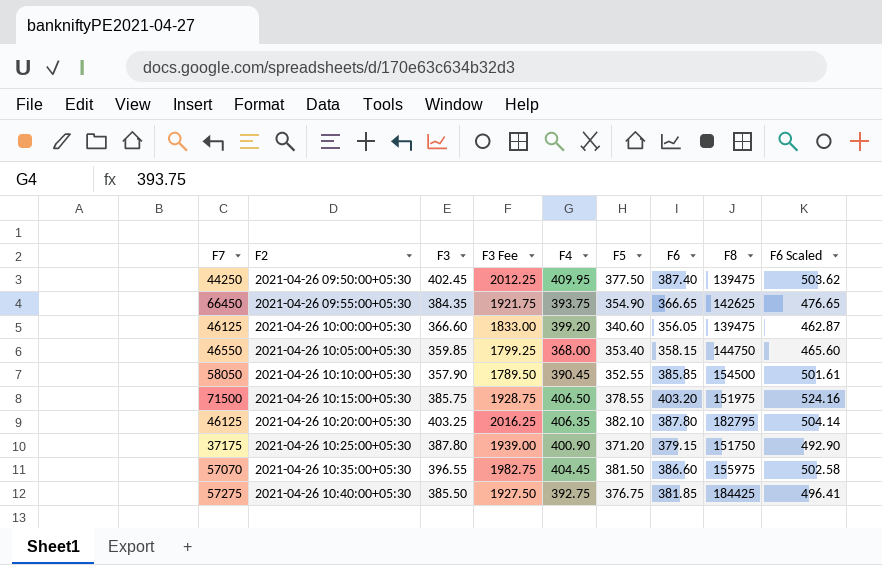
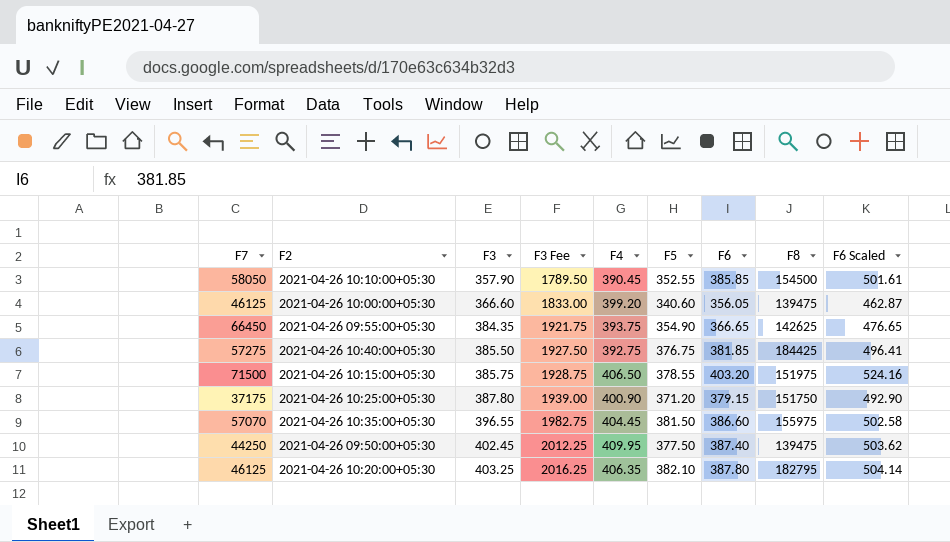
row order: F2 ascending -> F3 ascending
row 2021-04-26 10:05:00+05:30: 46550 | 359.85 | 1799.25 | 368.00 | 353.40 | 358.15 | 144750 | 465.60 -> none

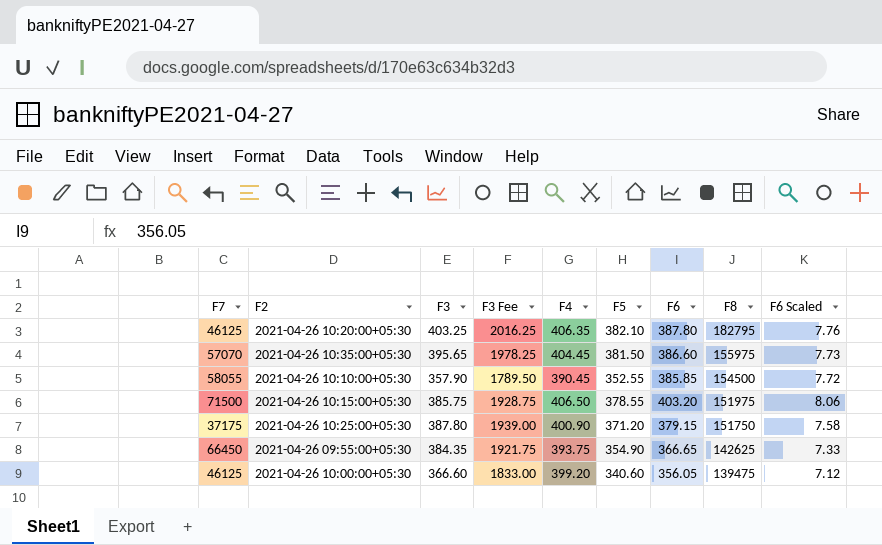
row order: F3 ascending -> F8 descending
column F6 Scaled | formula: [F6] * 1.3 -> [F6] * 0.02
row 2021-04-26 10:40:00+05:30: 57275 | 385.50 | 1927.50 | 392.75 | 376.75 | 381.85 | 184425 | 496.41 -> none
row 2021-04-26 09:50:00+05:30: 44250 | 402.45 | 2012.25 | 409.95 | 377.50 | 387.40 | 139475 | 503.62 -> none
2021-04-26 10:35:00+05:30 | F3: 396.55 -> 395.65
2021-04-26 10:35:00+05:30 | F3 Fee: 1982.75 -> 1978.25
2021-04-26 10:10:00+05:30 | F7: 58050 -> 58055

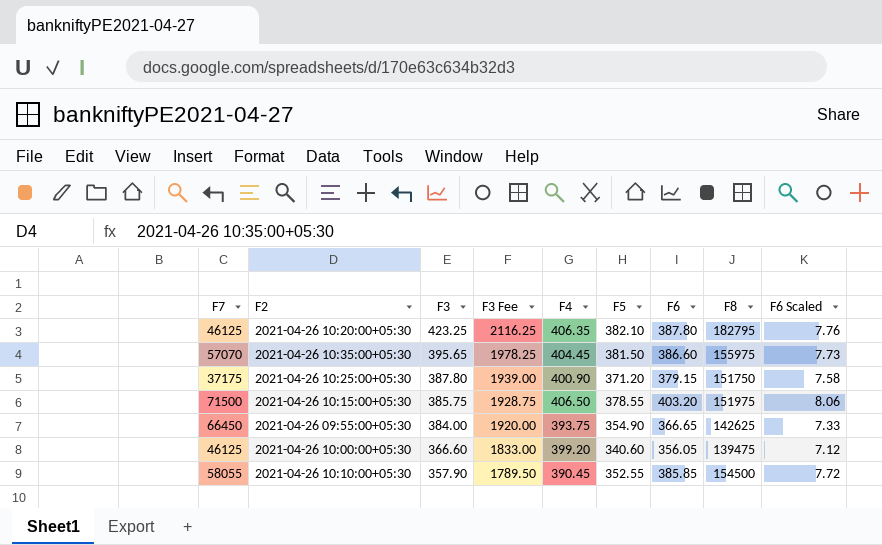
row order: F8 descending -> F3 descending
2021-04-26 10:20:00+05:30 | F3: 403.25 -> 423.25
2021-04-26 10:20:00+05:30 | F3 Fee: 2016.25 -> 2116.25
2021-04-26 09:55:00+05:30 | F3: 384.35 -> 384.00
2021-04-26 09:55:00+05:30 | F3 Fee: 1921.75 -> 1920.00

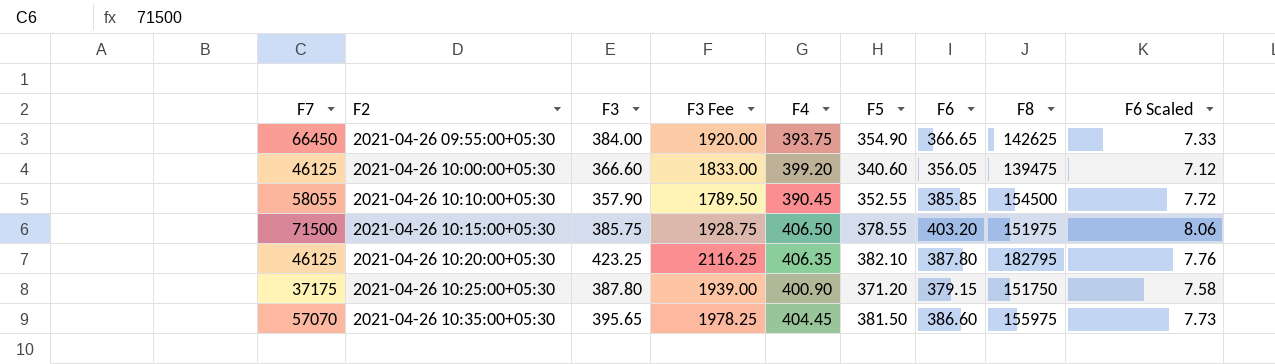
row order: F3 descending -> F2 ascending

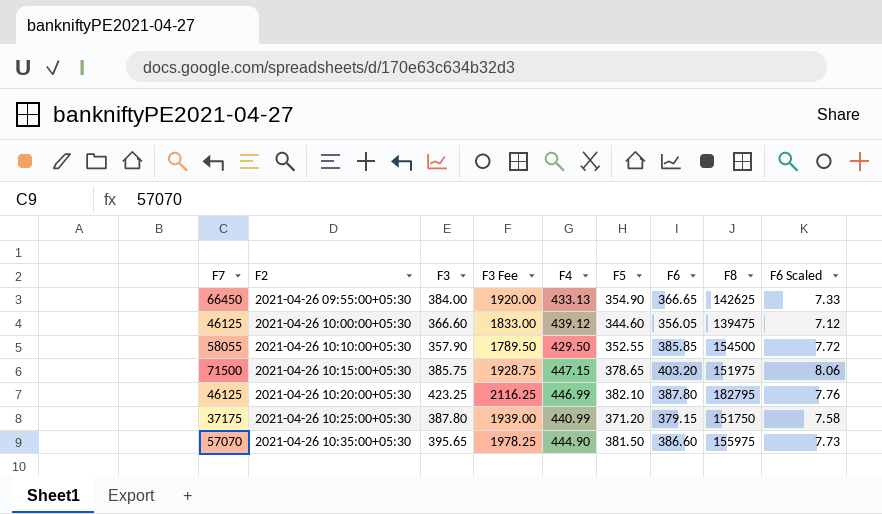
2021-04-26 09:55:00+05:30 | F4: 393.75 -> 433.13
2021-04-26 10:00:00+05:30 | F4: 399.20 -> 439.12
2021-04-26 10:00:00+05:30 | F5: 340.60 -> 344.60
2021-04-26 10:10:00+05:30 | F4: 390.45 -> 429.50
2021-04-26 10:15:00+05:30 | F4: 406.50 -> 447.15
2021-04-26 10:15:00+05:30 | F5: 378.55 -> 378.65
2021-04-26 10:20:00+05:30 | F4: 406.35 -> 446.99
2021-04-26 10:25:00+05:30 | F4: 400.90 -> 440.99
2021-04-26 10:35:00+05:30 | F4: 404.45 -> 444.90

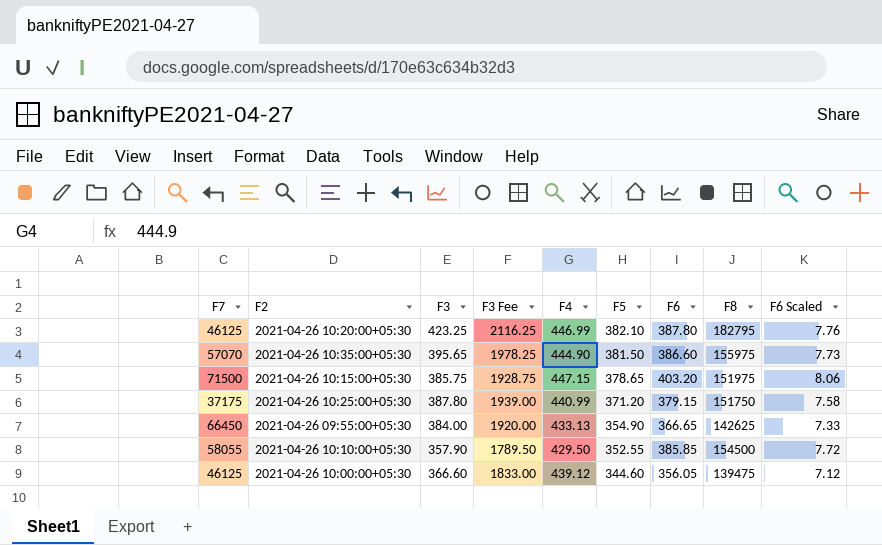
row order: F2 ascending -> F5 descending

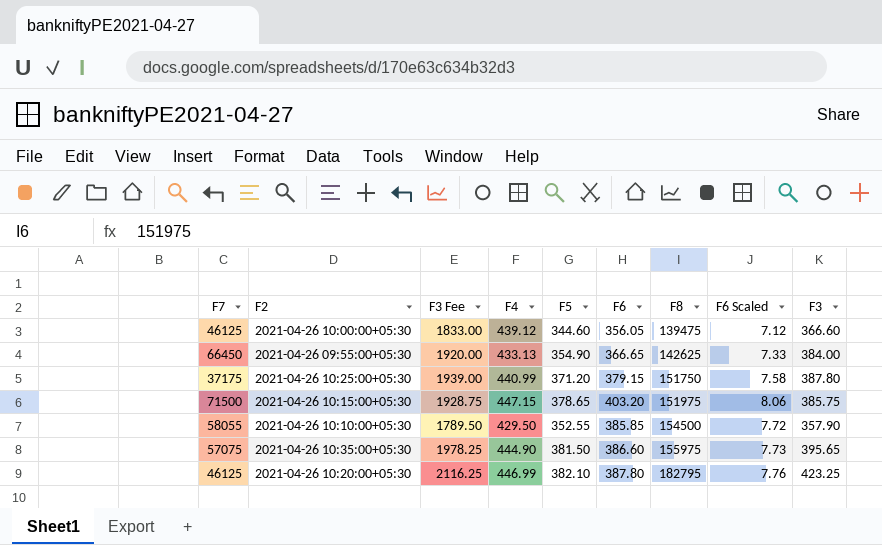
row order: F5 descending -> F8 ascending
column F3 | position: 3 -> 9
2021-04-26 10:35:00+05:30 | F7: 57070 -> 57075

